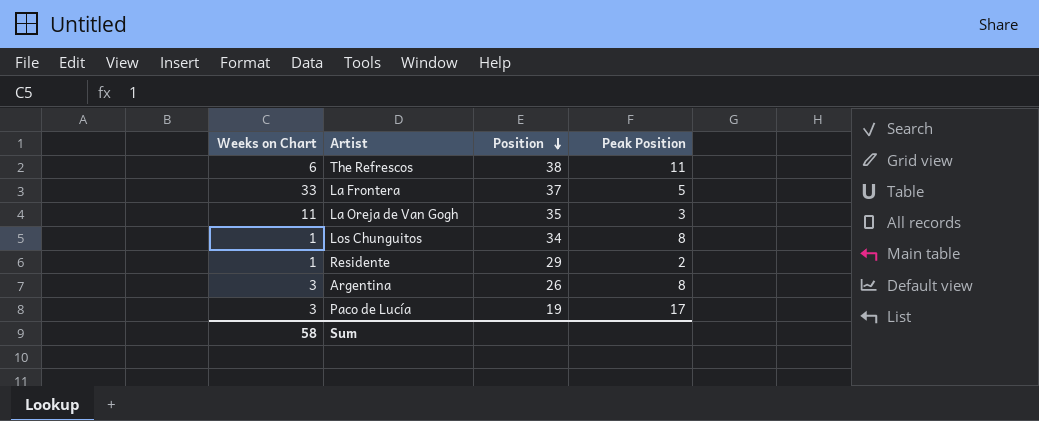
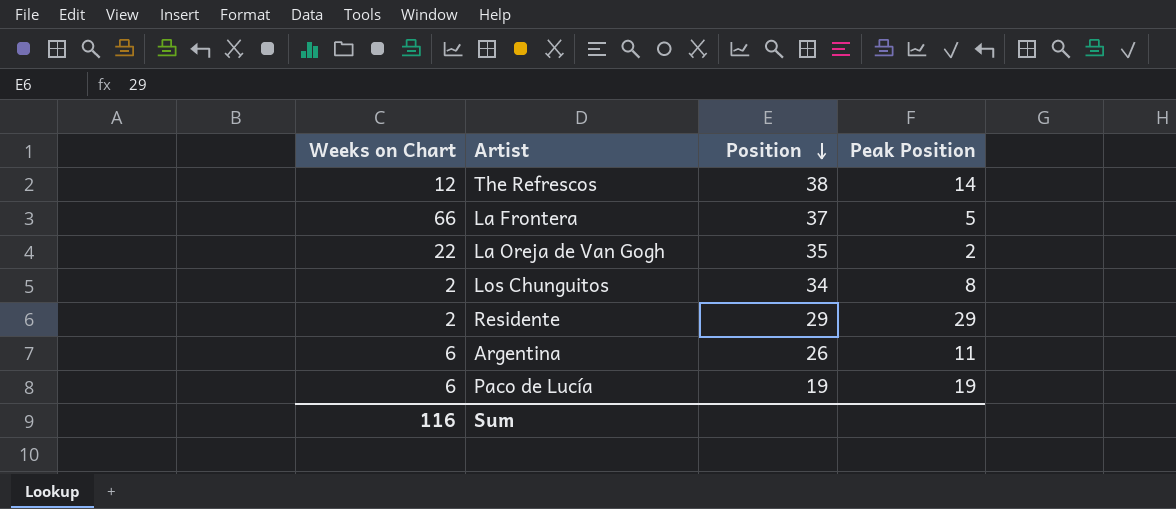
The Refrescos | Weeks on Chart: 6 -> 12
The Refrescos | Peak Position: 11 -> 14
La Frontera | Weeks on Chart: 33 -> 66
La Oreja de Van Gogh | Weeks on Chart: 11 -> 22
La Oreja de Van Gogh | Peak Position: 3 -> 2
Los Chunguitos | Weeks on Chart: 1 -> 2
Residente | Weeks on Chart: 1 -> 2
Residente | Peak Position: 2 -> 29
Argentina | Weeks on Chart: 3 -> 6
Argentina | Peak Position: 8 -> 11
Paco de Lucía | Weeks on Chart: 3 -> 6
Paco de Lucía | Peak Position: 17 -> 19
Sum | Weeks on Chart: 58 -> 116

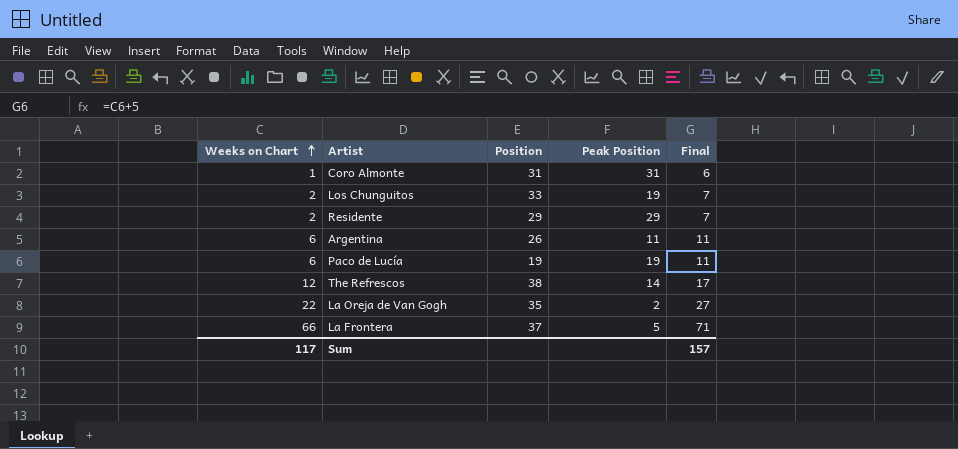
row order: Position descending -> Weeks on Chart ascending
column Final | formula: none -> [Weeks on Chart] + 5
row Coro Almonte: none -> 1 | 31 | 31 | 6
Los Chunguitos | Position: 34 -> 33
Los Chunguitos | Peak Position: 8 -> 19
Sum | Weeks on Chart: 116 -> 117

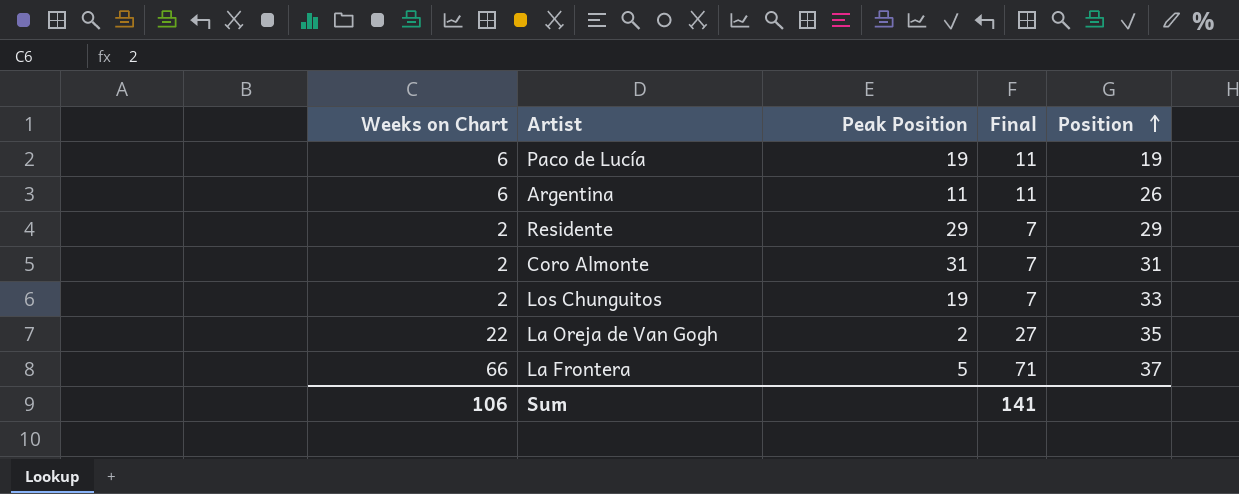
row order: Weeks on Chart ascending -> Position ascending
column Position | position: 3 -> 5
row The Refrescos: 12 | 38 | 14 | 17 -> none
Coro Almonte | Weeks on Chart: 1 -> 2
Coro Almonte | Final: 6 -> 7
Sum | Weeks on Chart: 117 -> 106
Sum | Final: 157 -> 141

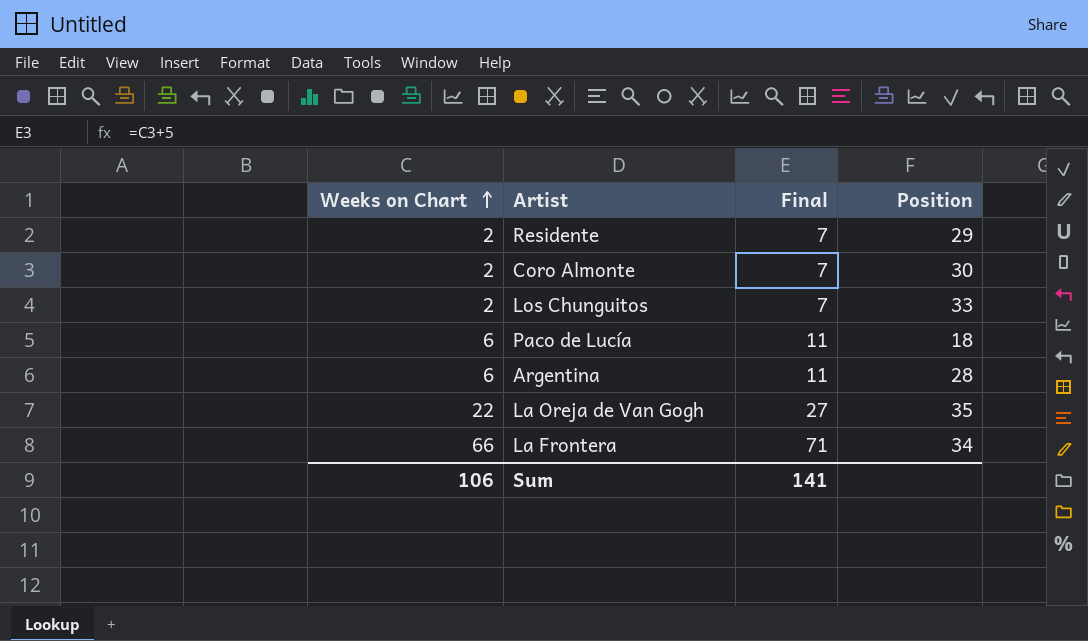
row order: Position ascending -> Weeks on Chart ascending
column Peak Position | position: 3 -> none
Coro Almonte | Position: 31 -> 30
Paco de Lucía | Position: 19 -> 18
Argentina | Position: 26 -> 28
La Frontera | Position: 37 -> 34

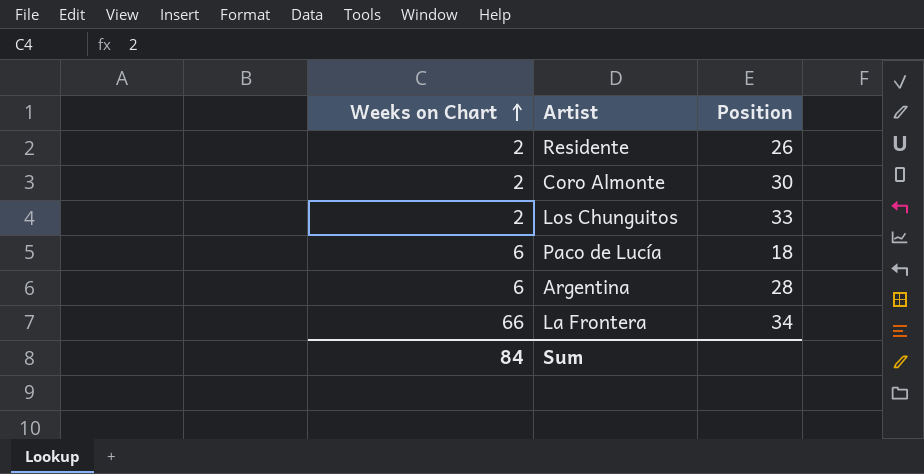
column Final | formula: [Weeks on Chart] + 5 -> none
row La Oreja de Van Gogh: 22 | 27 | 35 -> none
Residente | Position: 29 -> 26
Sum | Weeks on Chart: 106 -> 84

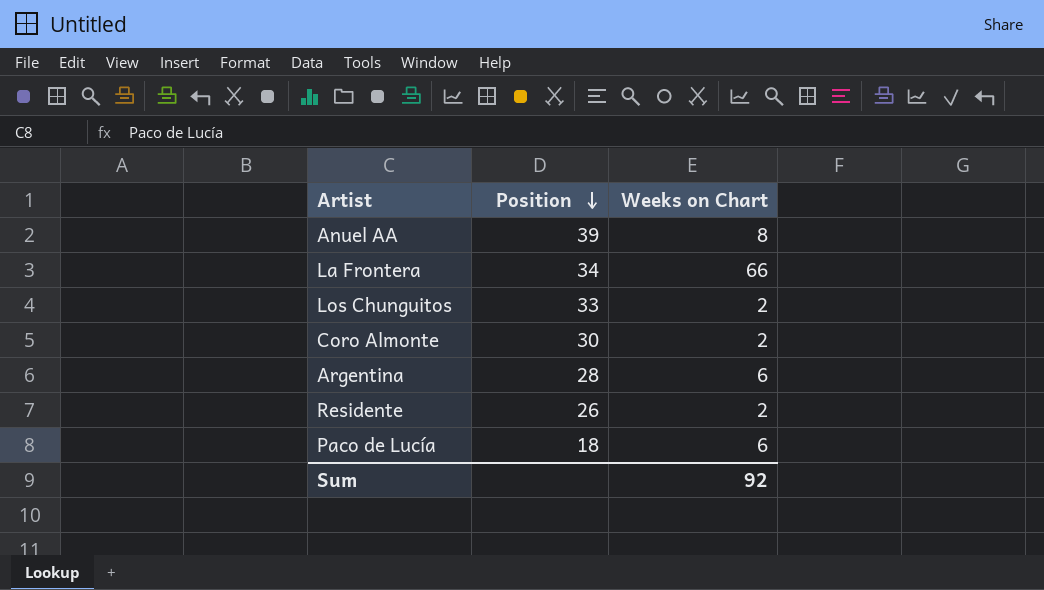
row order: Weeks on Chart ascending -> Position descending
column Weeks on Chart | position: 1 -> 3
row Anuel AA: none -> 39 | 8
Sum | Weeks on Chart: 84 -> 92

